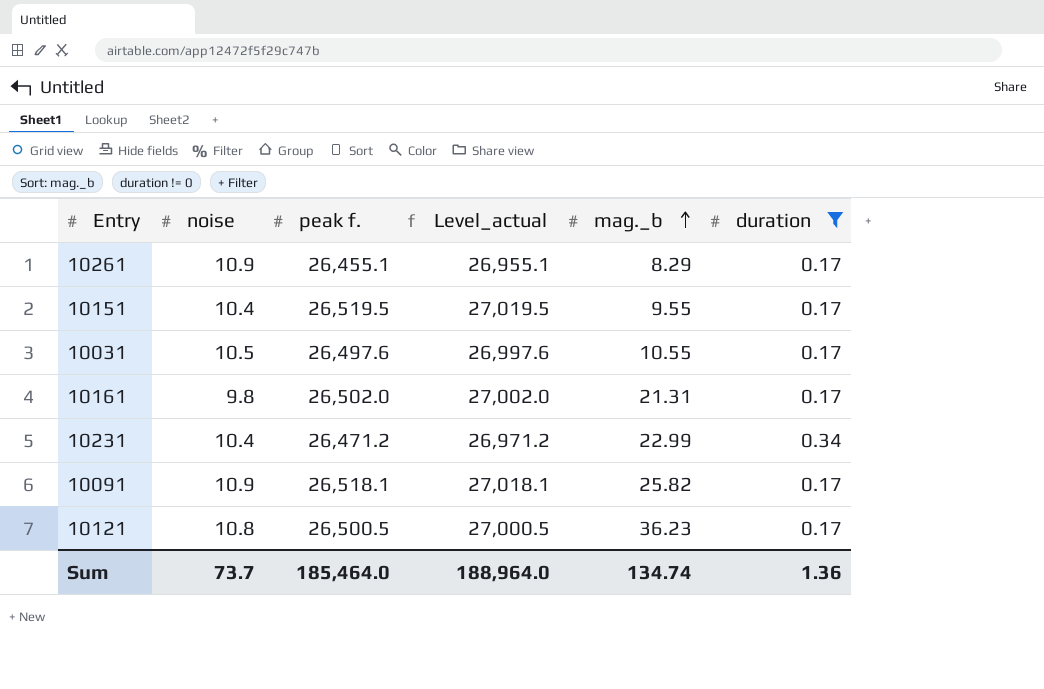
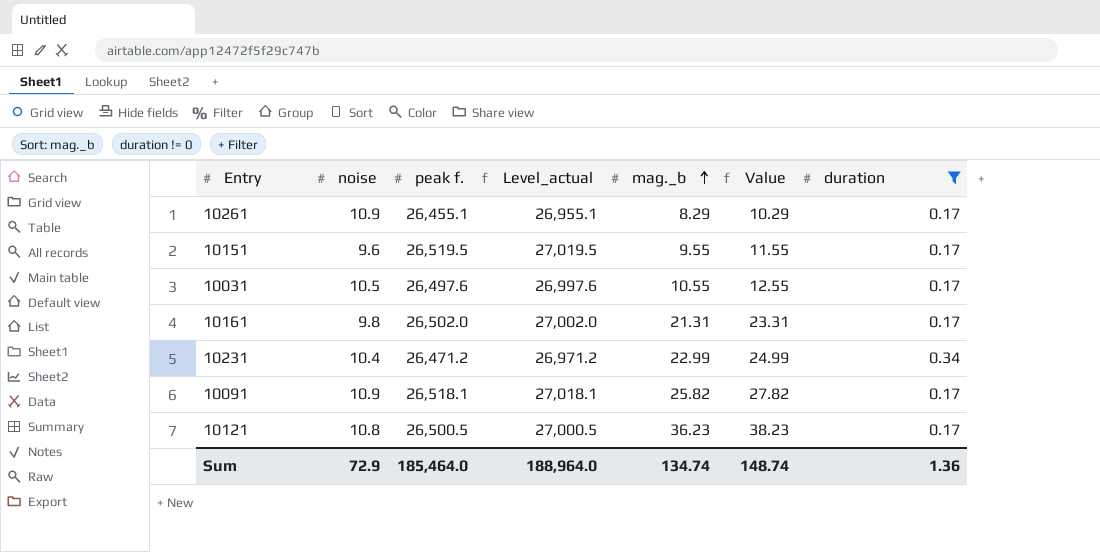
column Value | formula: none -> [mag._b] + 2
10151 | noise: 10.4 -> 9.6
Sum | noise: 73.7 -> 72.9

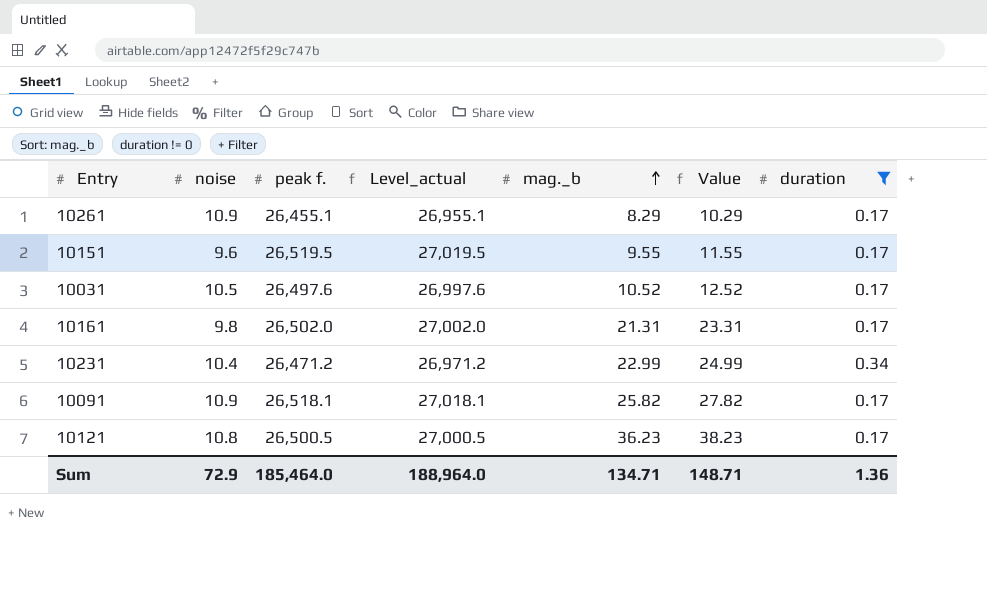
10031 | mag._b: 10.55 -> 10.52
10031 | Value: 12.55 -> 12.52
Sum | mag._b: 134.74 -> 134.71
Sum | Value: 148.74 -> 148.71

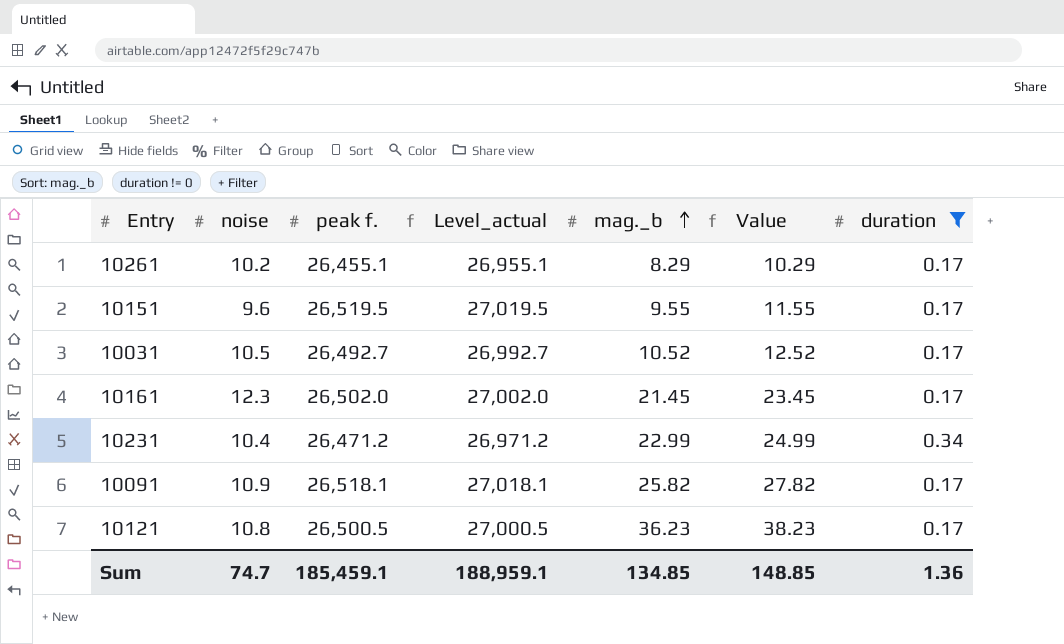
10261 | noise: 10.9 -> 10.2
10031 | peak f.: 26,497.6 -> 26,492.7
10031 | Level_actual: 26,997.6 -> 26,992.7
10161 | noise: 9.8 -> 12.3
10161 | mag._b: 21.31 -> 21.45
10161 | Value: 23.31 -> 23.45
Sum | noise: 72.9 -> 74.7
Sum | peak f.: 185,464.0 -> 185,459.1
Sum | Level_actual: 188,964.0 -> 188,959.1
Sum | mag._b: 134.71 -> 134.85
Sum | Value: 148.71 -> 148.85

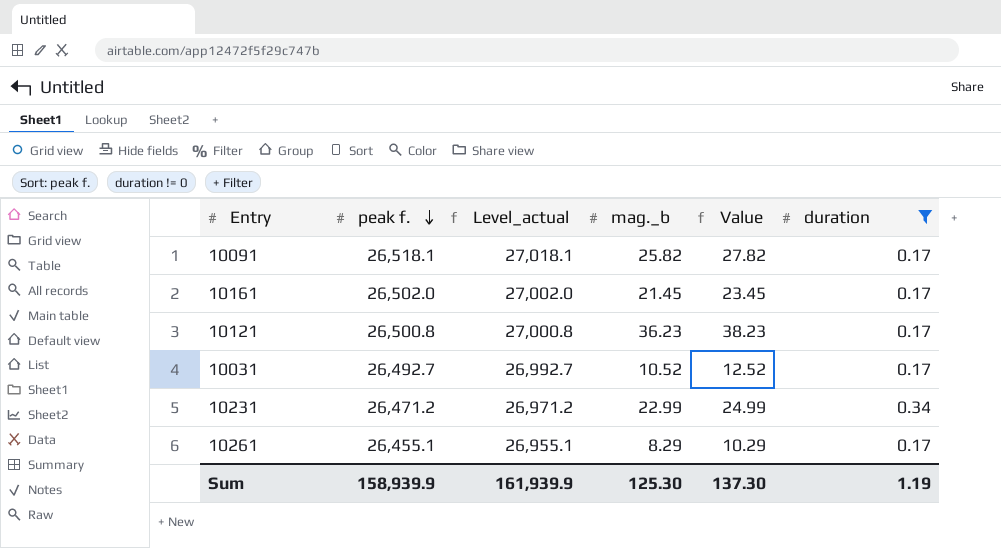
row order: mag._b ascending -> peak f. descending
column noise | position: 2 -> none
row 10151: 9.6 | 26,519.5 | 27,019.5 | 9.55 | 11.55 | 0.17 -> none
10121 | peak f.: 26,500.5 -> 26,500.8
10121 | Level_actual: 27,000.5 -> 27,000.8
Sum | peak f.: 185,459.1 -> 158,939.9
Sum | Level_actual: 188,959.1 -> 161,939.9
Sum | mag._b: 134.85 -> 125.30
Sum | Value: 148.85 -> 137.30
Sum | duration: 1.36 -> 1.19

